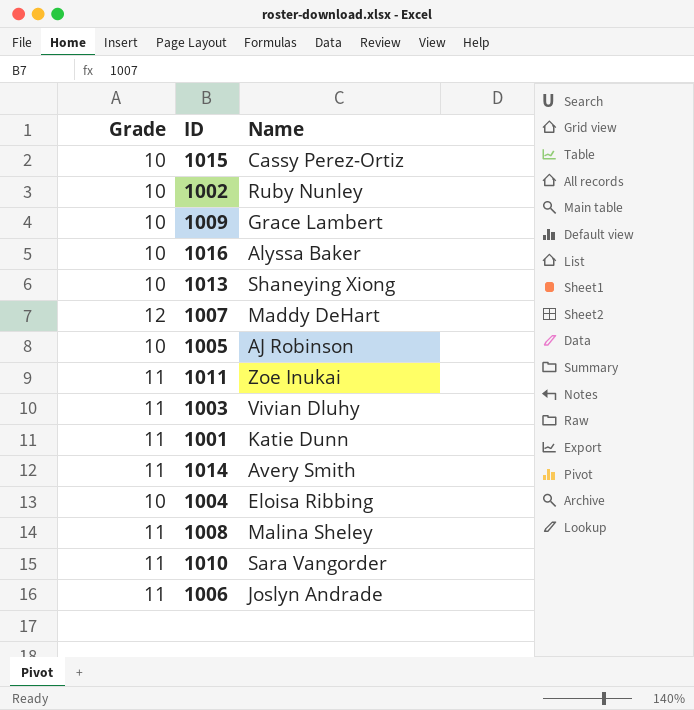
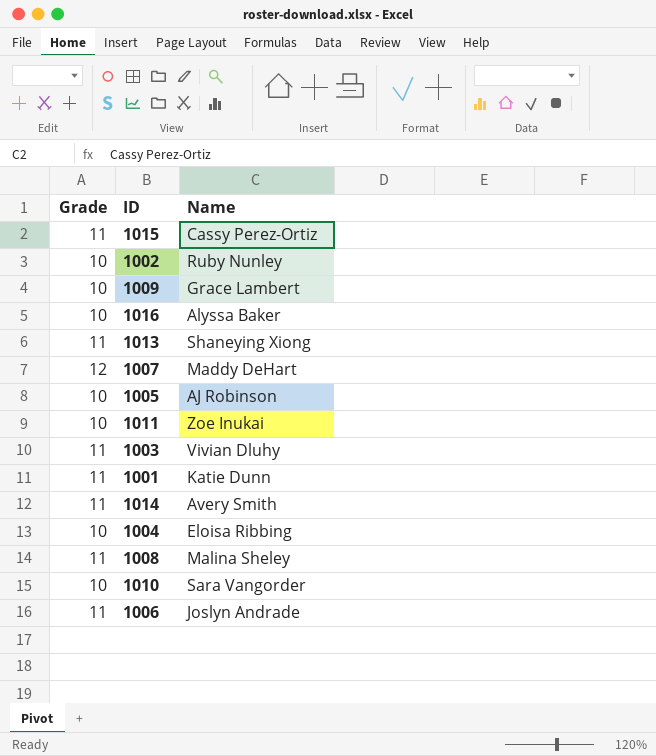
1015 | Grade: 10 -> 11
1013 | Grade: 10 -> 11
1011 | Grade: 11 -> 10
1010 | Grade: 11 -> 10

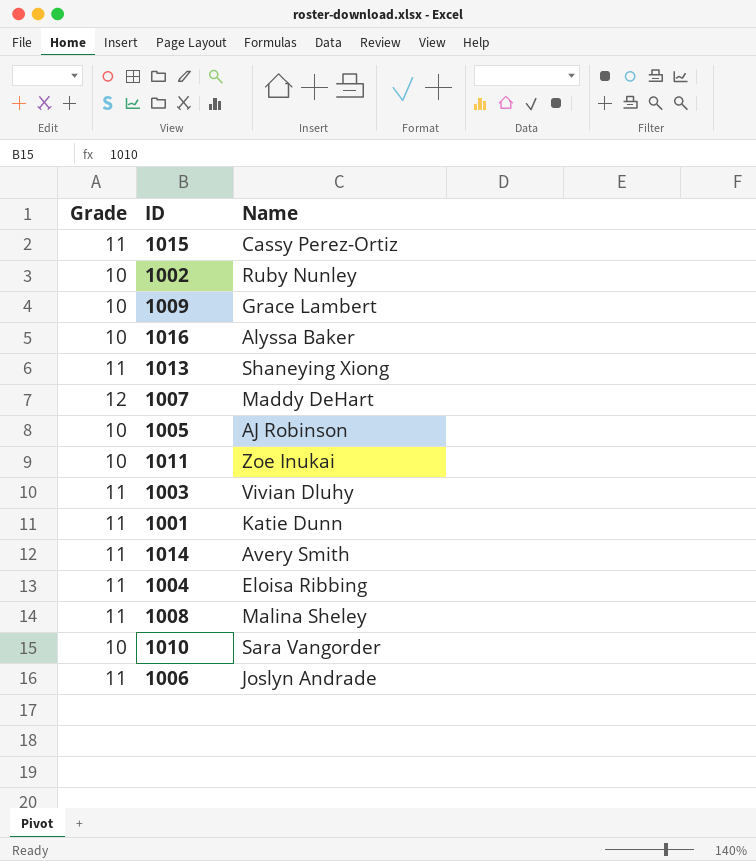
1004 | Grade: 10 -> 11

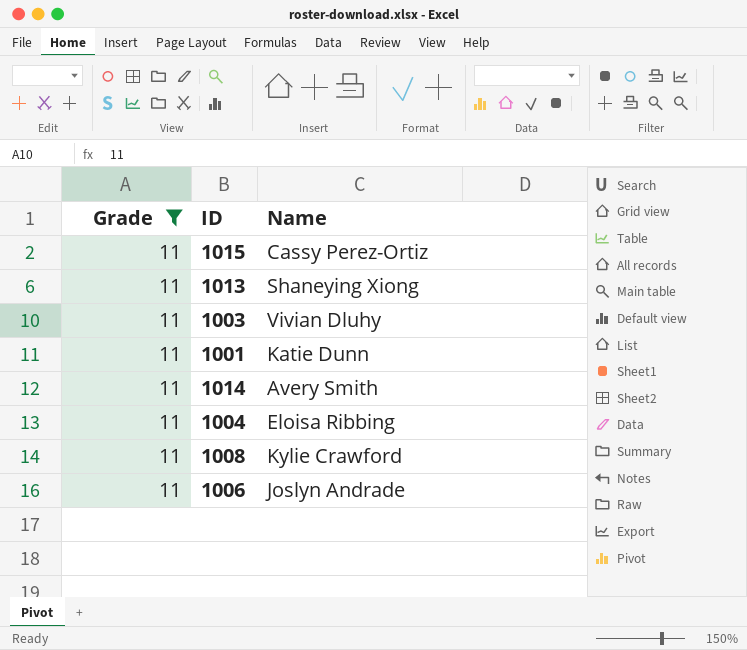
filter: none -> Grade = 11
1008 | Name: Malina Sheley -> Kylie Crawford

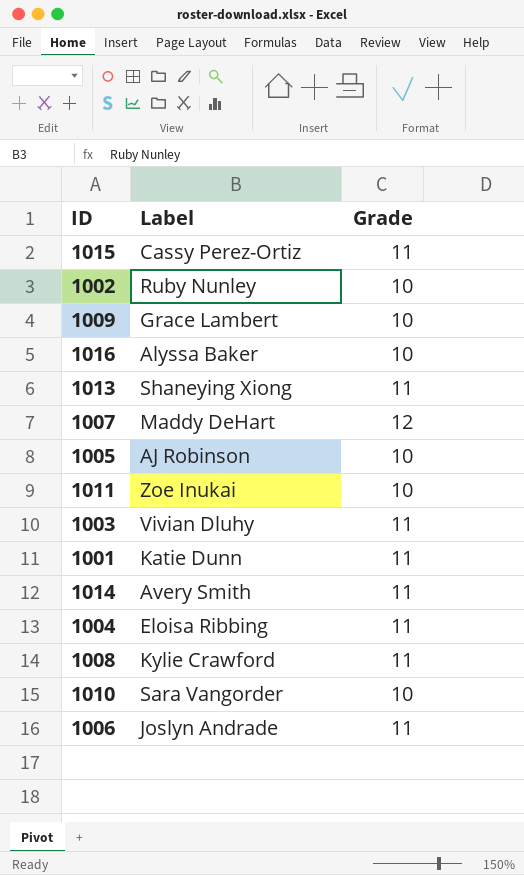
filter: Grade = 11 -> none
column name: Name -> Label
column Grade | position: 1 -> 3

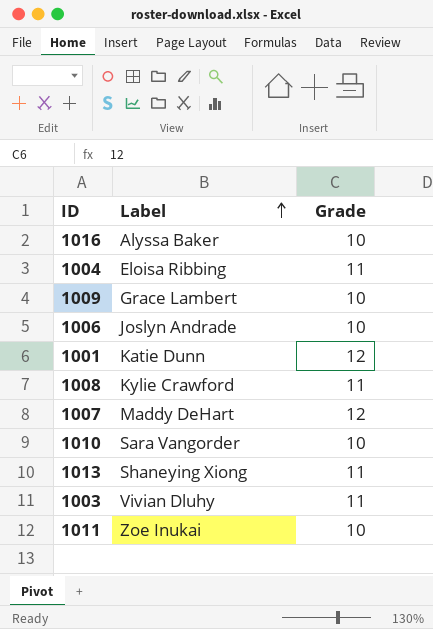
row order: none -> Label ascending
row 1015: Cassy Perez-Ortiz | 11 -> none
row 1002: Ruby Nunley | 10 -> none
row 1005: AJ Robinson | 10 -> none
row 1014: Avery Smith | 11 -> none
1006 | Grade: 11 -> 10
1001 | Grade: 11 -> 12

